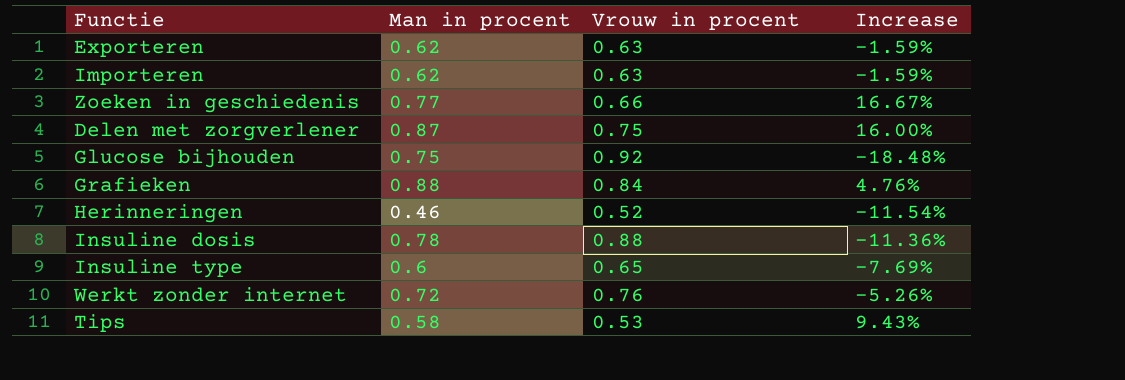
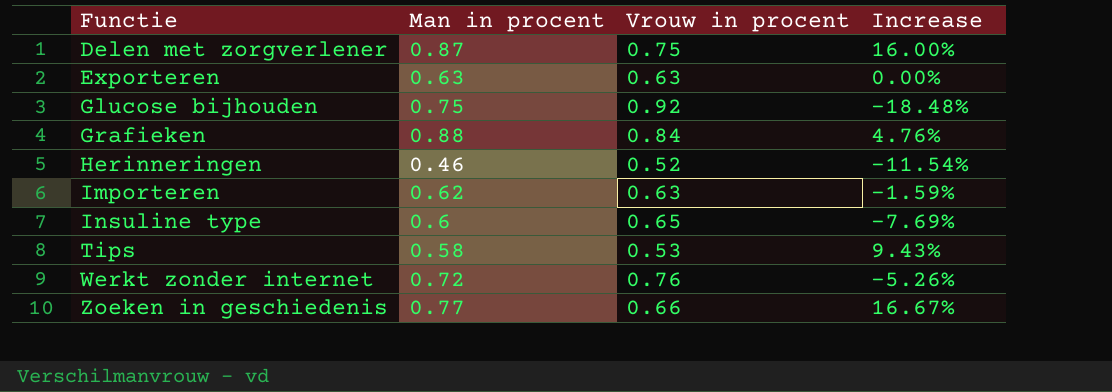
row order: none -> Functie ascending
row Insuline dosis: 0.78 | 0.88 | -11.36% -> none
Exporteren | Man in procent: 0.62 -> 0.63
Exporteren | Increase: -1.59% -> 0.00%

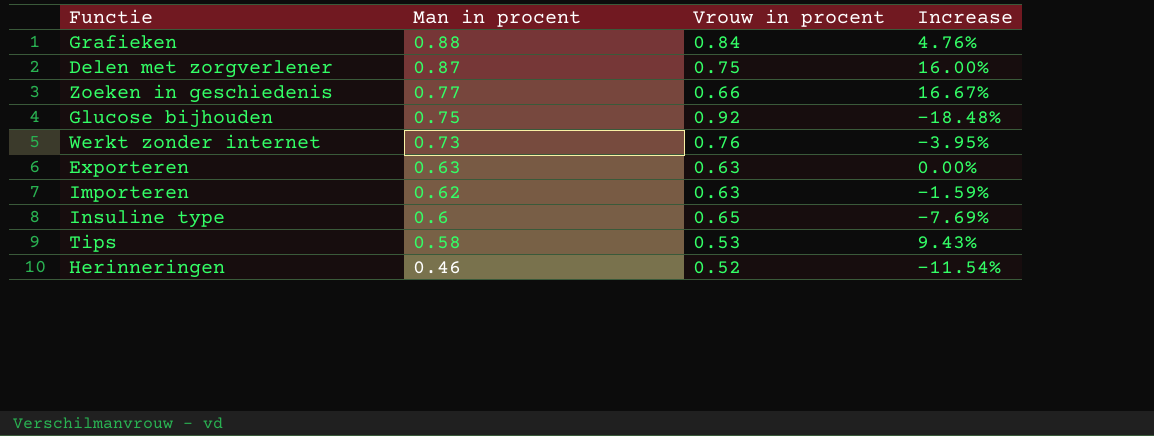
row order: Functie ascending -> Man in procent descending
Werkt zonder internet | Man in procent: 0.72 -> 0.73
Werkt zonder internet | Increase: -5.26% -> -3.95%

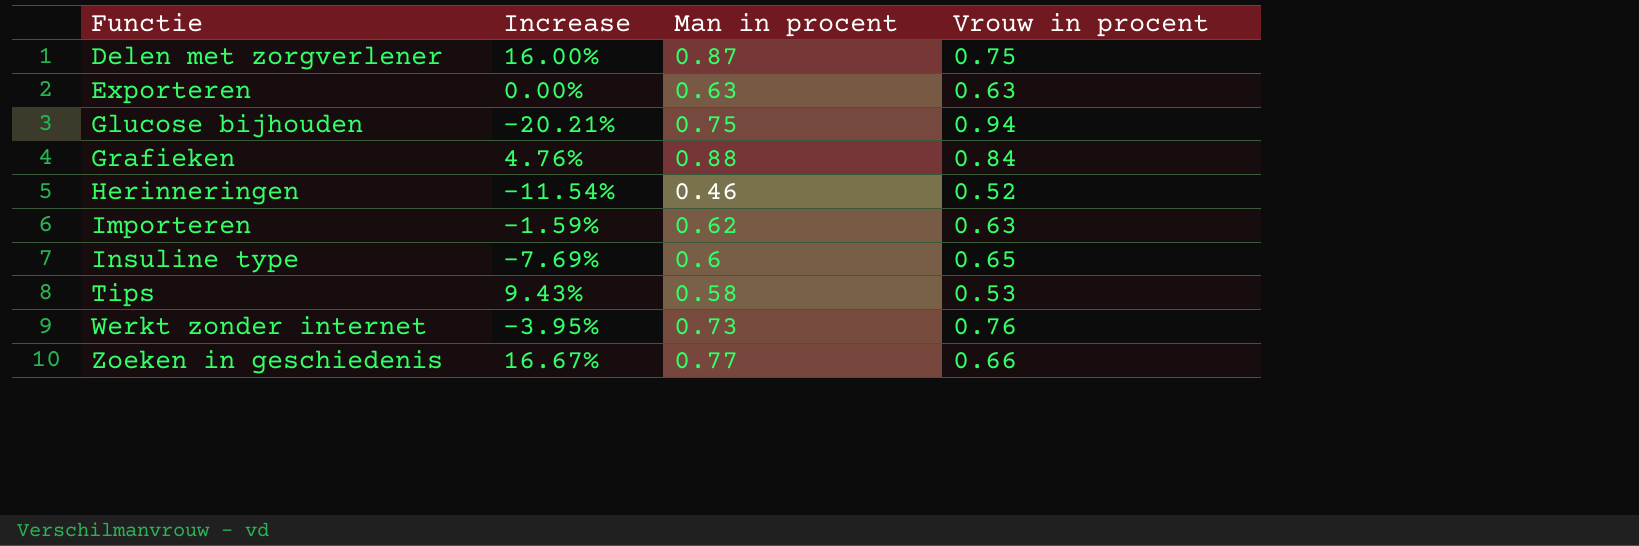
row order: Man in procent descending -> Functie ascending
column Increase | position: 4 -> 2
Glucose bijhouden | Increase: -18.48% -> -20.21%
Glucose bijhouden | Vrouw in procent: 0.92 -> 0.94

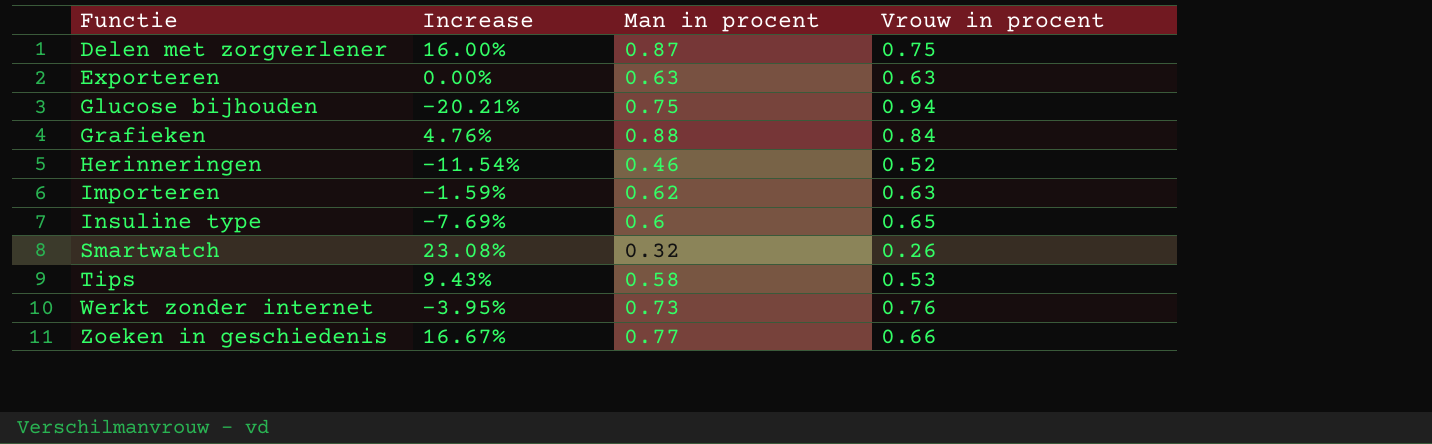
row Smartwatch: none -> 23.08% | 0.32 | 0.26

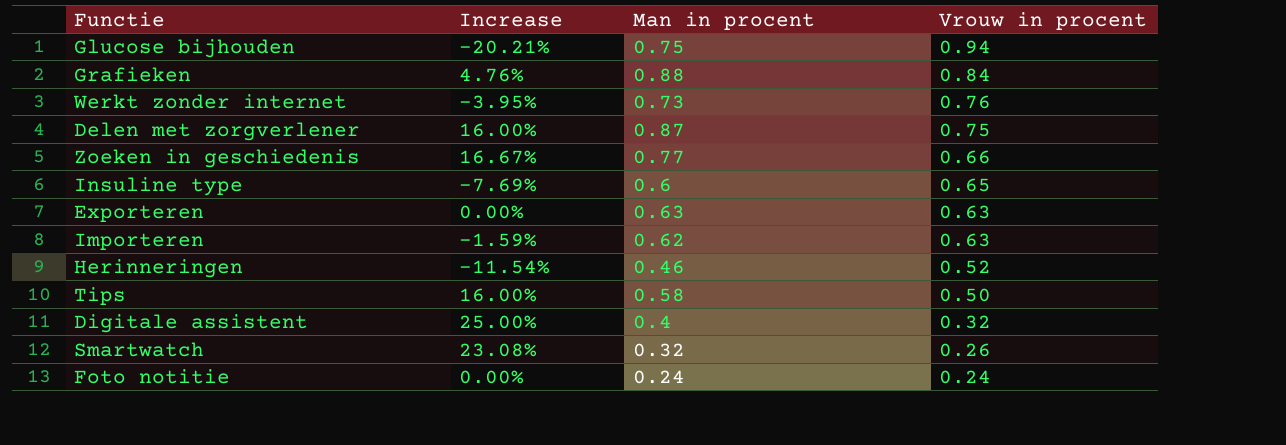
row order: Functie ascending -> Vrouw in procent descending
Tips | Increase: 9.43% -> 16.00%
Tips | Vrouw in procent: 0.53 -> 0.50
row Digitale assistent: none -> 25.00% | 0.4 | 0.32
row Foto notitie: none -> 0.00% | 0.24 | 0.24

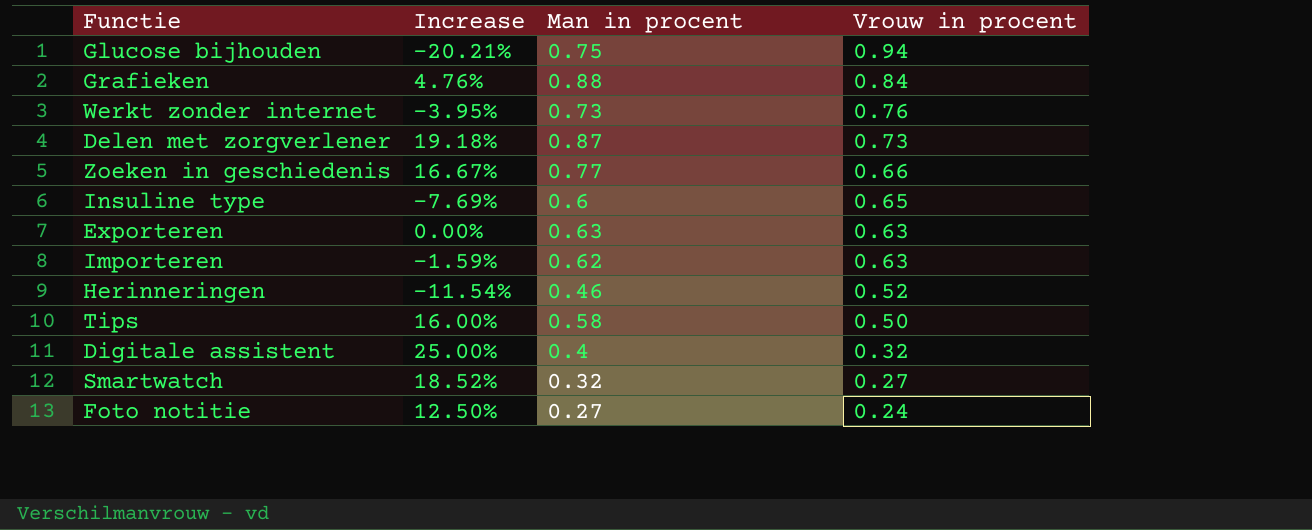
Delen met zorgverlener | Increase: 16.00% -> 19.18%
Delen met zorgverlener | Vrouw in procent: 0.75 -> 0.73
Smartwatch | Increase: 23.08% -> 18.52%
Smartwatch | Vrouw in procent: 0.26 -> 0.27
Foto notitie | Increase: 0.00% -> 12.50%
Foto notitie | Man in procent: 0.24 -> 0.27

